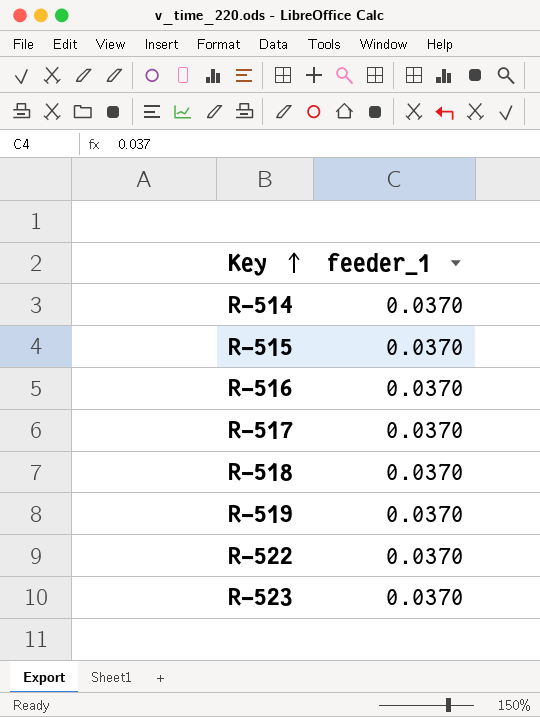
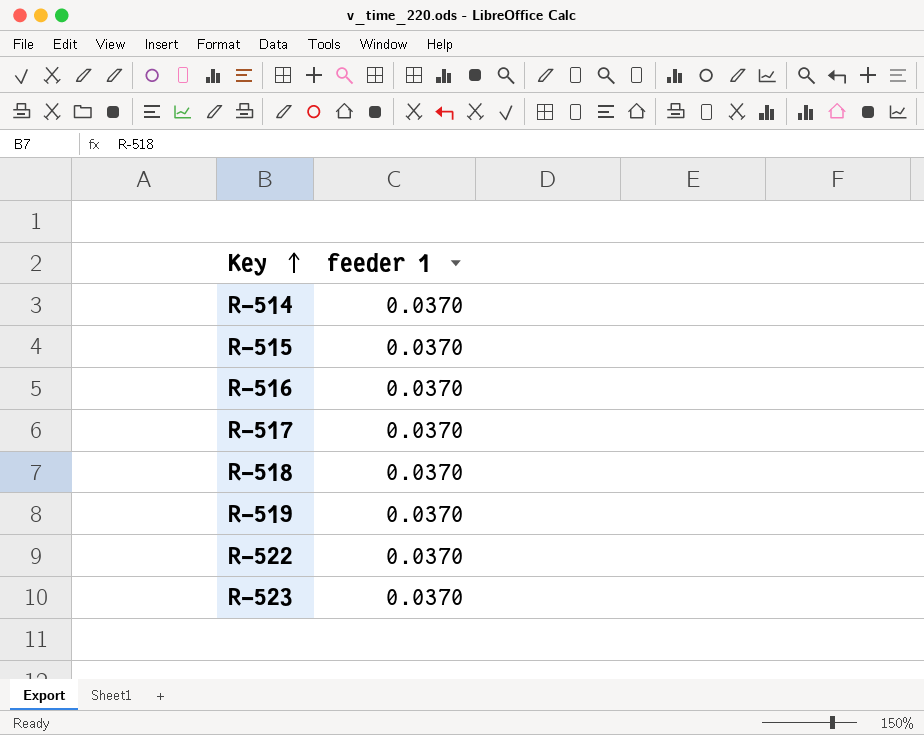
column name: feeder_1 -> feeder 1

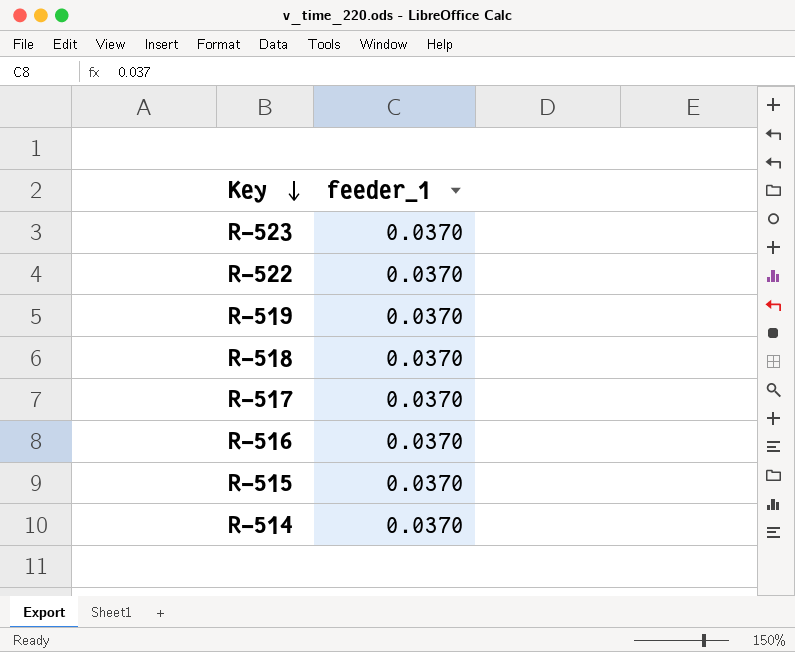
row order: Key ascending -> Key descending
column name: feeder 1 -> feeder_1

